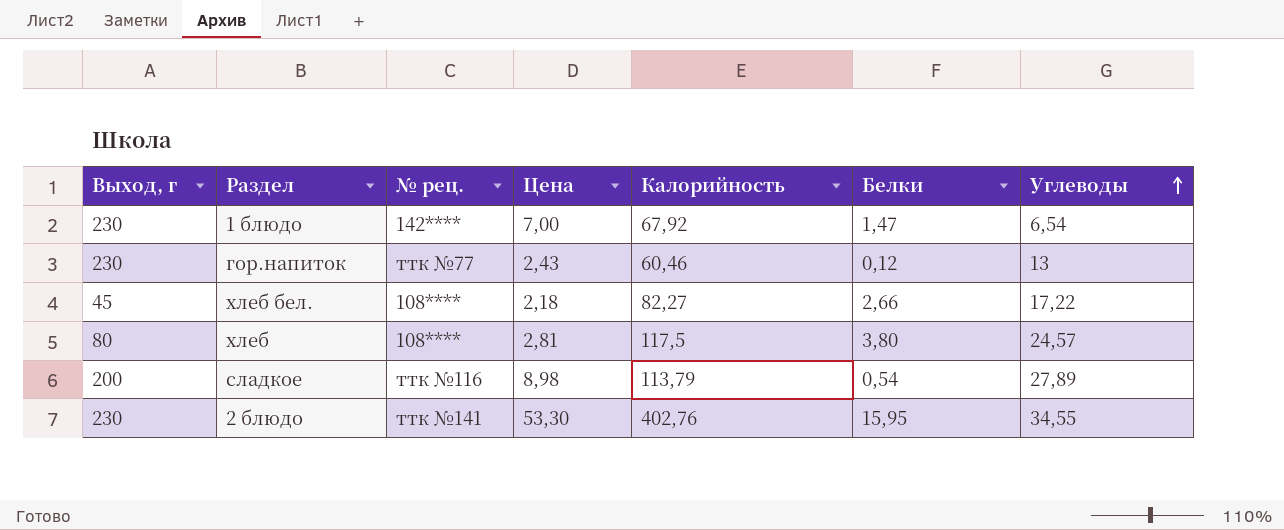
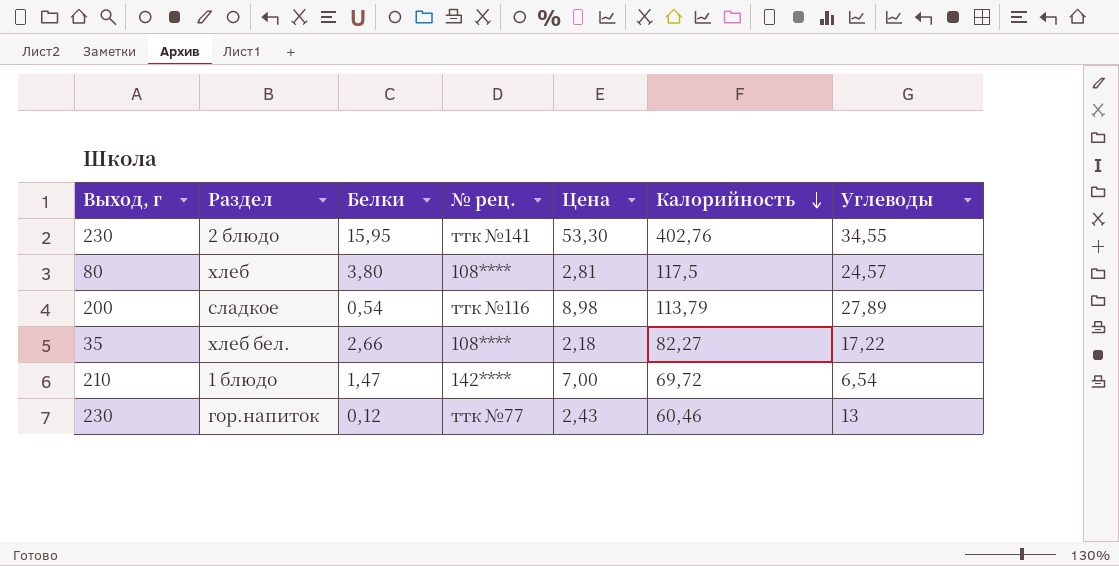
row order: Углеводы ascending -> Калорийность descending
column Белки | position: 6 -> 3
хлеб бел. | Выход, г: 45 -> 35
1 блюдо | Выход, г: 230 -> 210
1 блюдо | Калорийность: 67,92 -> 69,72

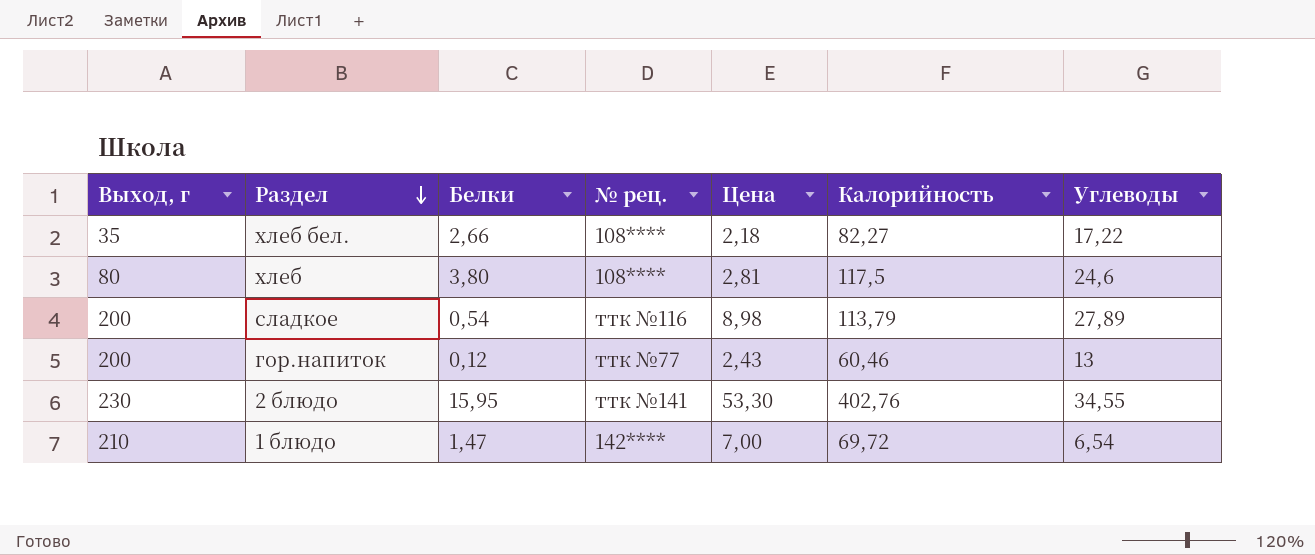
row order: Калорийность descending -> Раздел descending
хлеб | Углеводы: 24,57 -> 24,6
гор.напиток | Выход, г: 230 -> 200

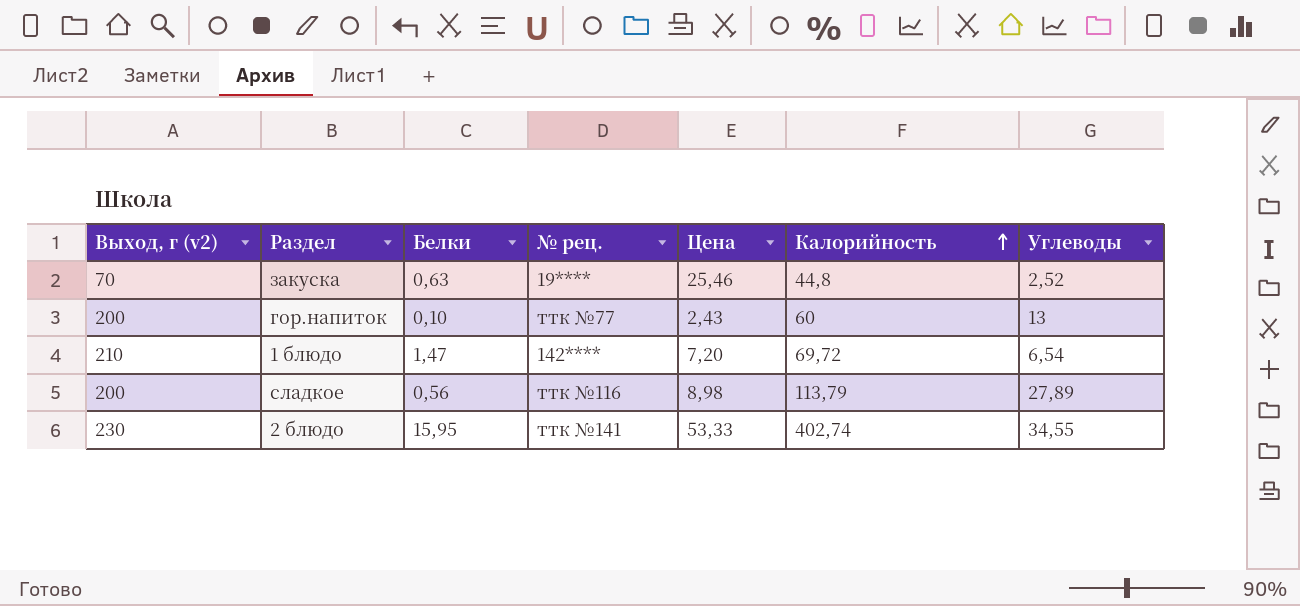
row order: Раздел descending -> Калорийность ascending
column name: Выход, г -> Выход, г (v2)
row хлеб бел.: 35 | 2,66 | 108**** | 2,18 | 82,27 | 17,22 -> none
row хлеб: 80 | 3,80 | 108**** | 2,81 | 117,5 | 24,6 -> none
row закуска: none -> 70 | 0,63 | 19**** | 25,46 | 44,8 | 2,52
гор.напиток | Белки: 0,12 -> 0,10
гор.напиток | Калорийность: 60,46 -> 60
1 блюдо | Цена: 7,00 -> 7,20
сладкое | Белки: 0,54 -> 0,56
2 блюдо | Цена: 53,30 -> 53,33
2 блюдо | Калорийность: 402,76 -> 402,74

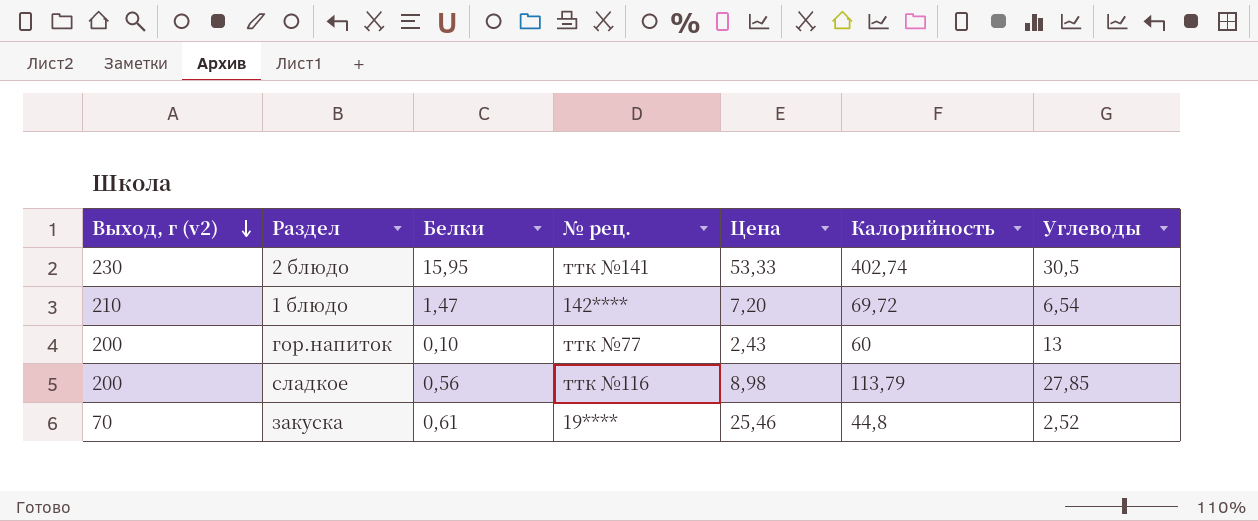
row order: Калорийность ascending -> Выход, г (v2) descending
2 блюдо | Углеводы: 34,55 -> 30,5
сладкое | Углеводы: 27,89 -> 27,85
закуска | Белки: 0,63 -> 0,61

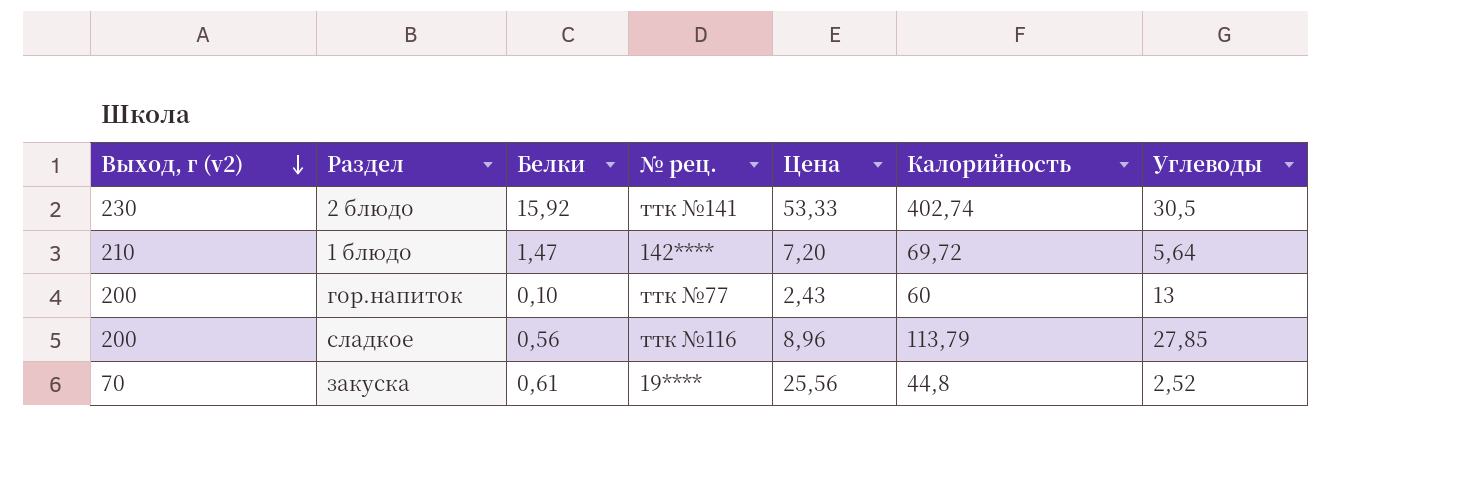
2 блюдо | Белки: 15,95 -> 15,92
1 блюдо | Углеводы: 6,54 -> 5,64
сладкое | Цена: 8,98 -> 8,96
закуска | Цена: 25,46 -> 25,56

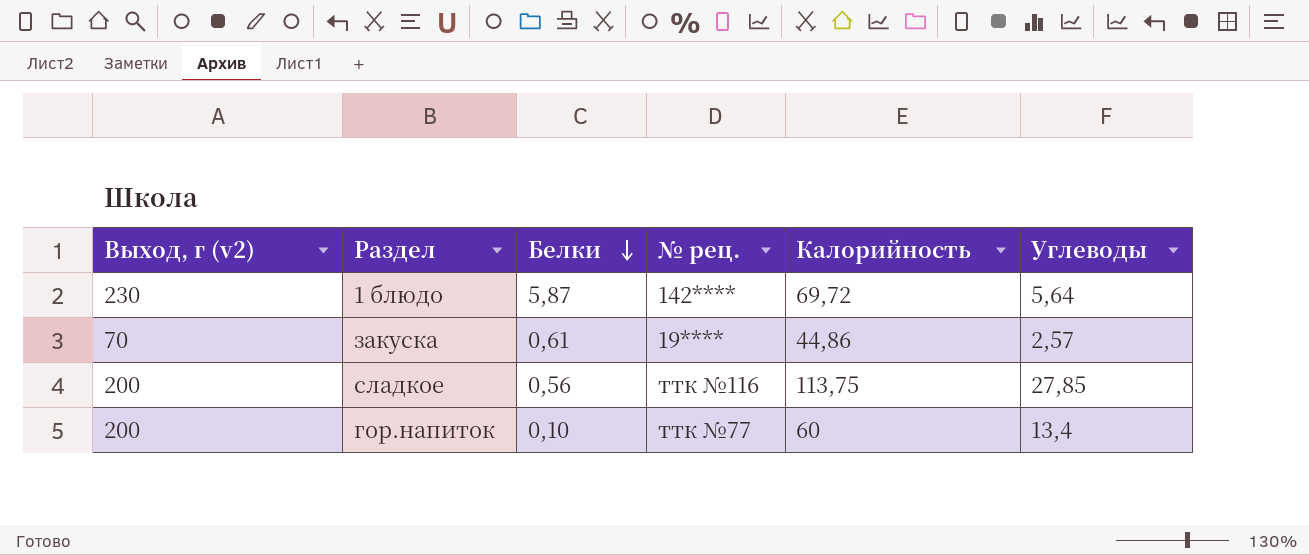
row order: Выход, г (v2) descending -> Белки descending
column Цена | position: 5 -> none
row 2 блюдо: 230 | 15,92 | ттк №141 | 53,33 | 402,74 | 30,5 -> none
1 блюдо | Выход, г (v2): 210 -> 230
1 блюдо | Белки: 1,47 -> 5,87
закуска | Калорийность: 44,8 -> 44,86
закуска | Углеводы: 2,52 -> 2,57
сладкое | Калорийность: 113,79 -> 113,75
гор.напиток | Углеводы: 13 -> 13,4

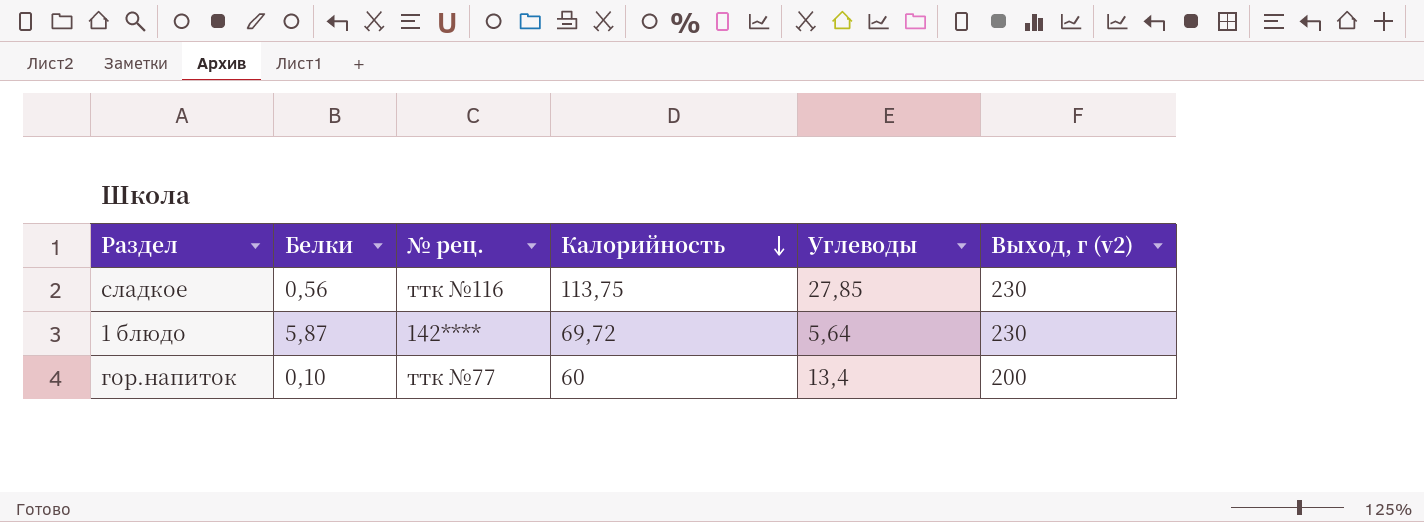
row order: Белки descending -> Калорийность descending
column Выход, г (v2) | position: 1 -> 6
row закуска: 70 | 0,61 | 19**** | 44,86 | 2,57 -> none
сладкое | Выход, г (v2): 200 -> 230

